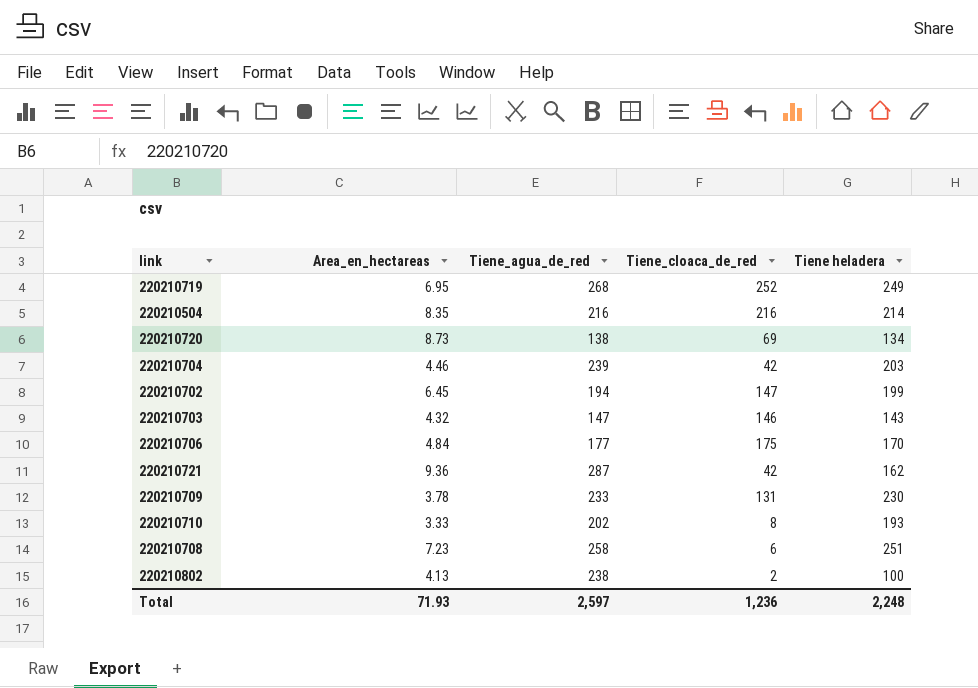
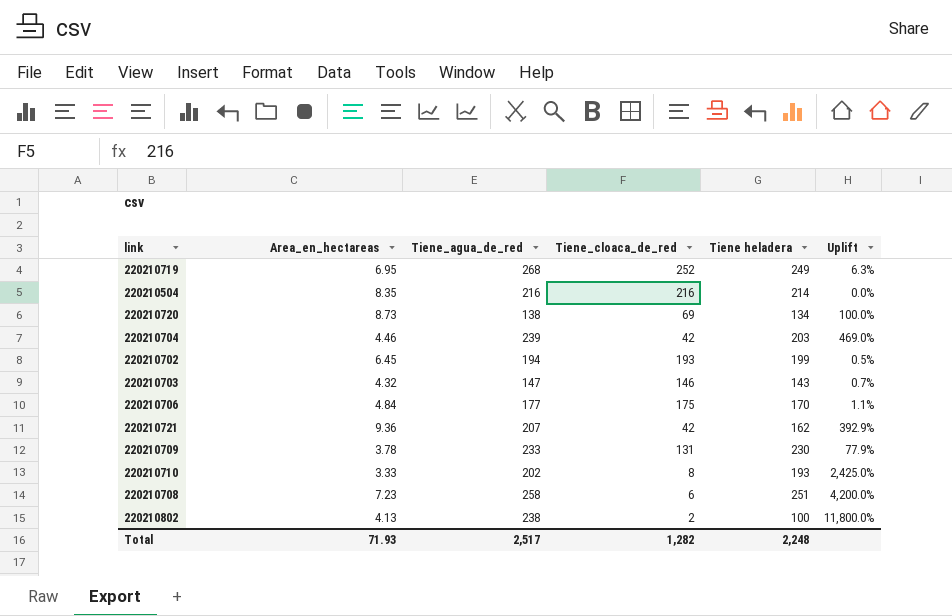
column Uplift | formula: none -> ([Tiene_agua_de_red] - [Tiene_cloaca_de_red]) / [Tiene_cloaca_de_red]
220210702 | Tiene_cloaca_de_red: 147 -> 193
220210721 | Tiene_agua_de_red: 287 -> 207
Total | Tiene_agua_de_red: 2,597 -> 2,517
Total | Tiene_cloaca_de_red: 1,236 -> 1,282

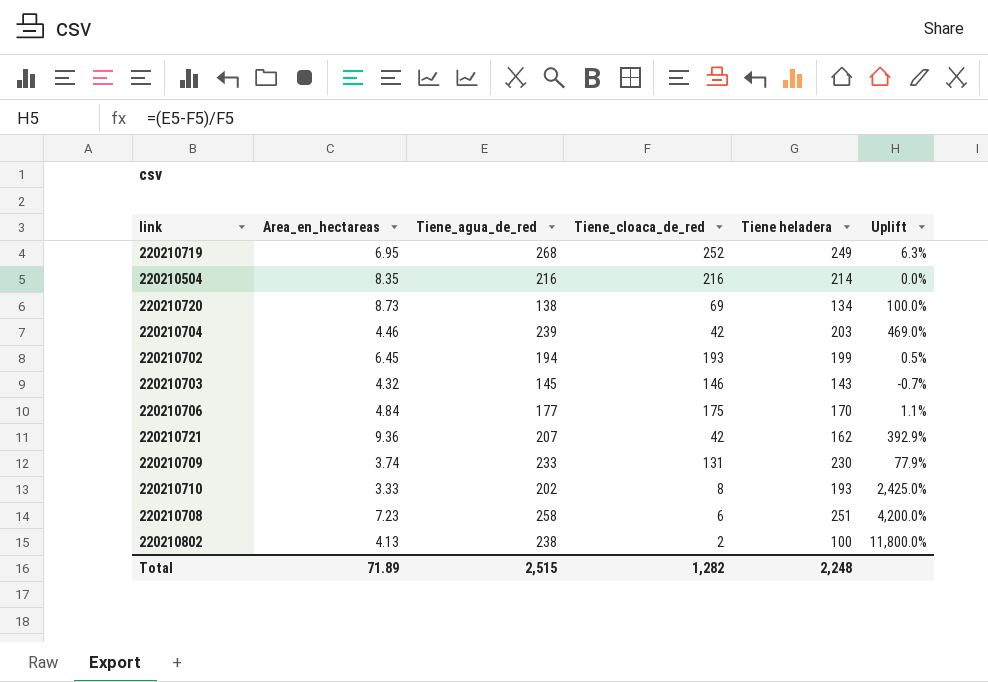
220210703 | Tiene_agua_de_red: 147 -> 145
220210703 | Uplift: 0.7% -> -0.7%
220210709 | Area_en_hectareas: 3.78 -> 3.74
Total | Area_en_hectareas: 71.93 -> 71.89
Total | Tiene_agua_de_red: 2,517 -> 2,515

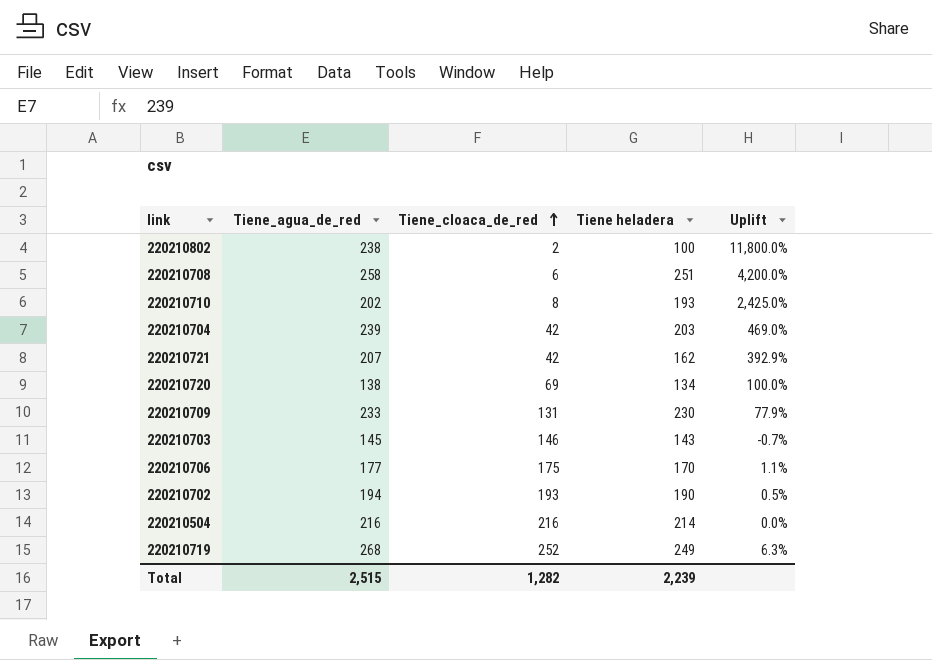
row order: none -> Tiene_cloaca_de_red ascending
column Area_en_hectareas | position: 2 -> none
220210702 | Tiene heladera: 199 -> 190
Total | Tiene heladera: 2,248 -> 2,239

